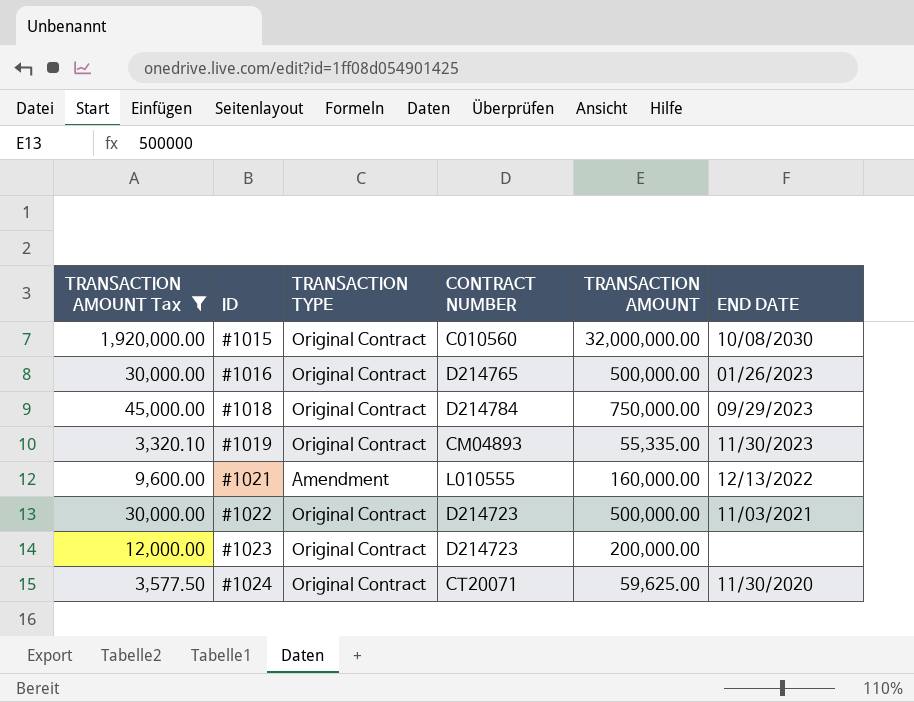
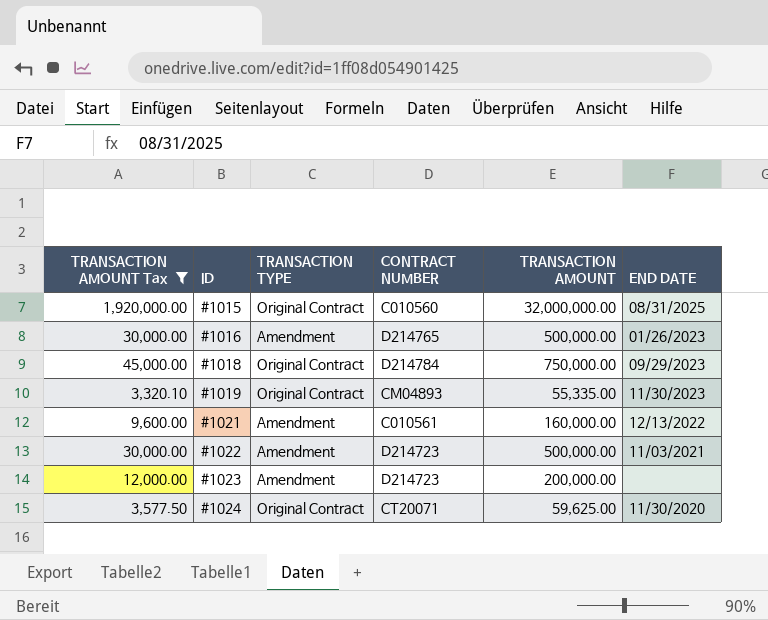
#1015 | END DATE: 10/08/2030 -> 08/31/2025
#1016 | TRANSACTION TYPE: Original Contract -> Amendment
#1021 | CONTRACT NUMBER: L010555 -> C010561
#1022 | TRANSACTION TYPE: Original Contract -> Amendment
#1023 | TRANSACTION TYPE: Original Contract -> Amendment

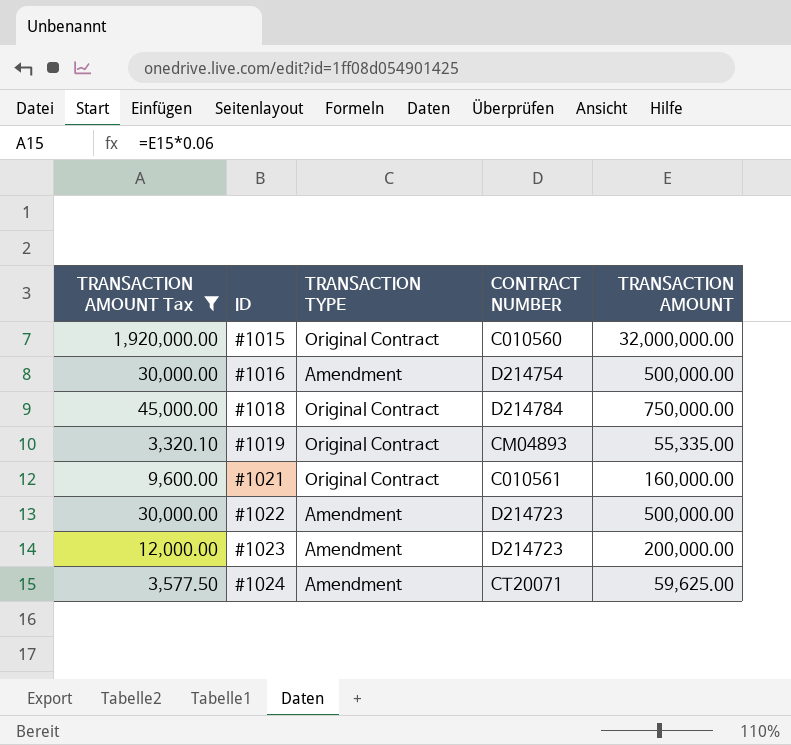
column END DATE | position: 6 -> none
#1016 | CONTRACT NUMBER: D214765 -> D214754
#1021 | TRANSACTION TYPE: Amendment -> Original Contract
#1024 | TRANSACTION TYPE: Original Contract -> Amendment

